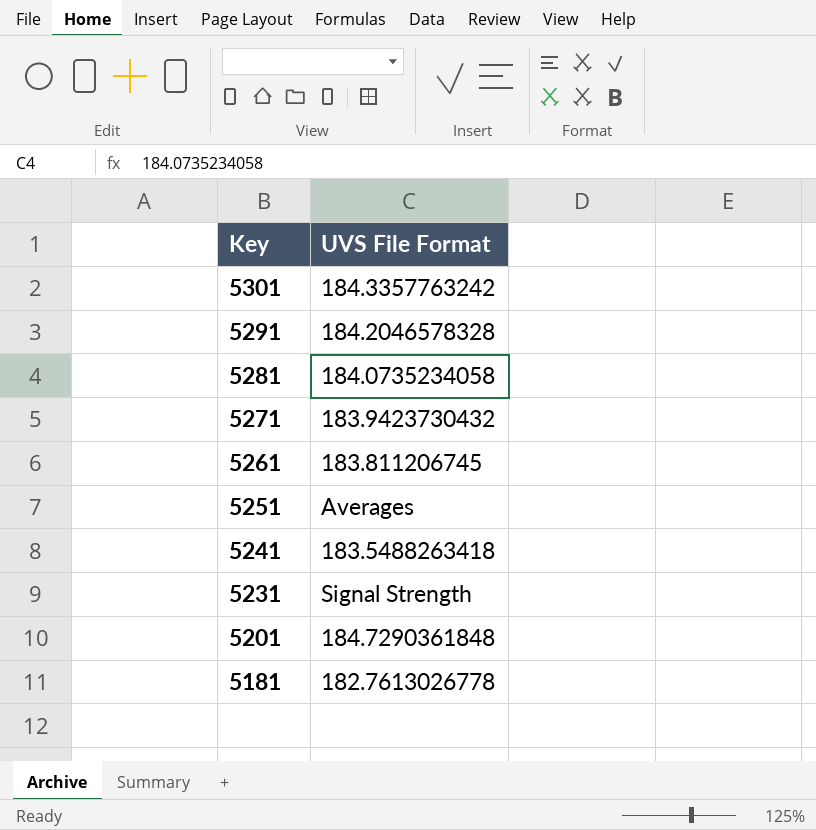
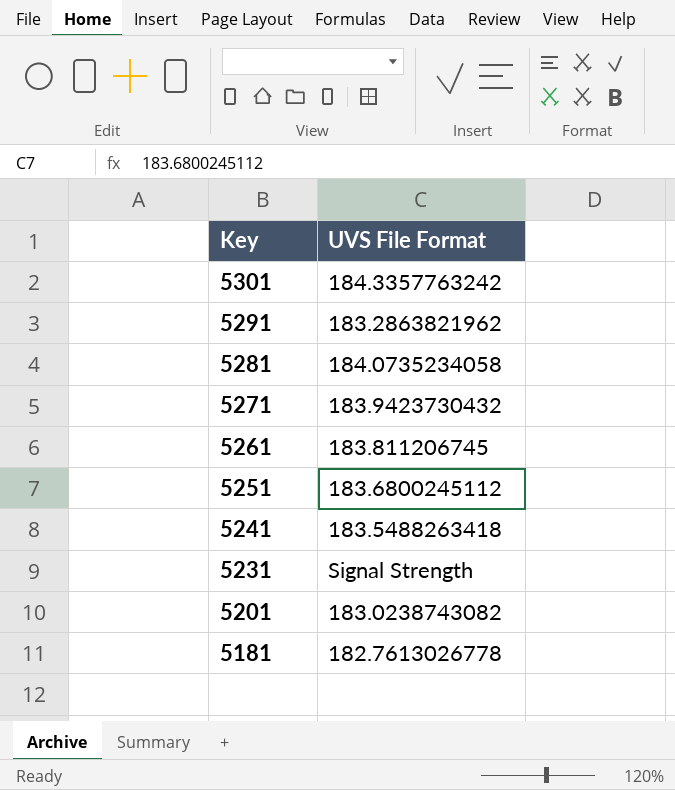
5291 | UVS File Format: 184.2046578328 -> 183.2863821962
5251 | UVS File Format: Averages -> 183.6800245112
5201 | UVS File Format: 184.7290361848 -> 183.0238743082

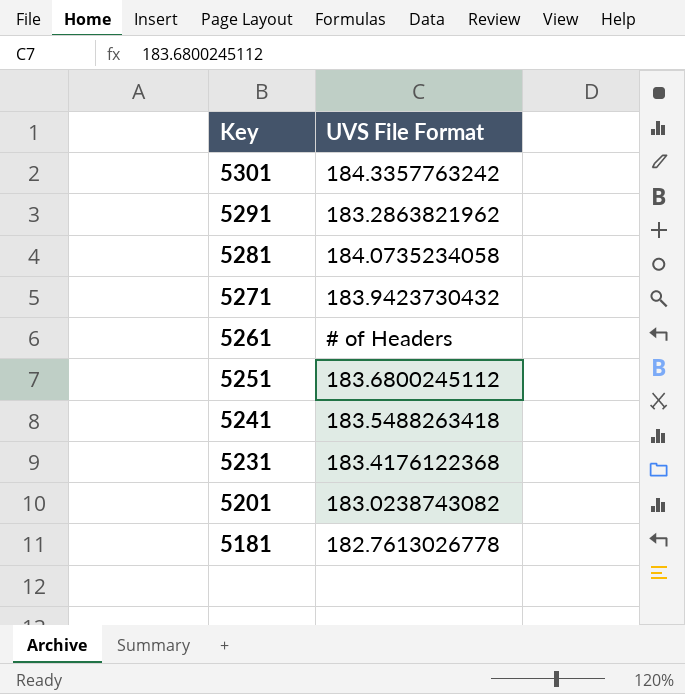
5261 | UVS File Format: 183.811206745 -> # of Headers
5231 | UVS File Format: Signal Strength -> 183.4176122368

